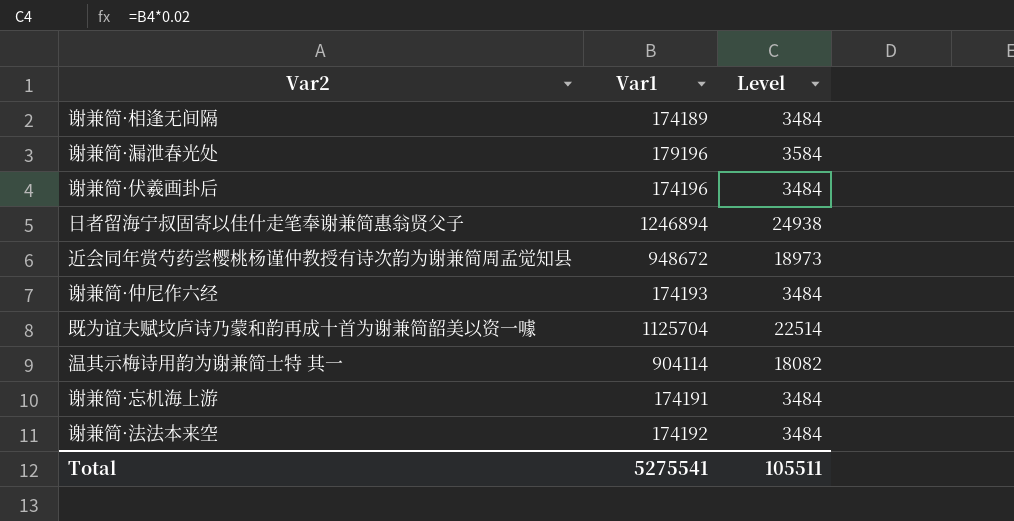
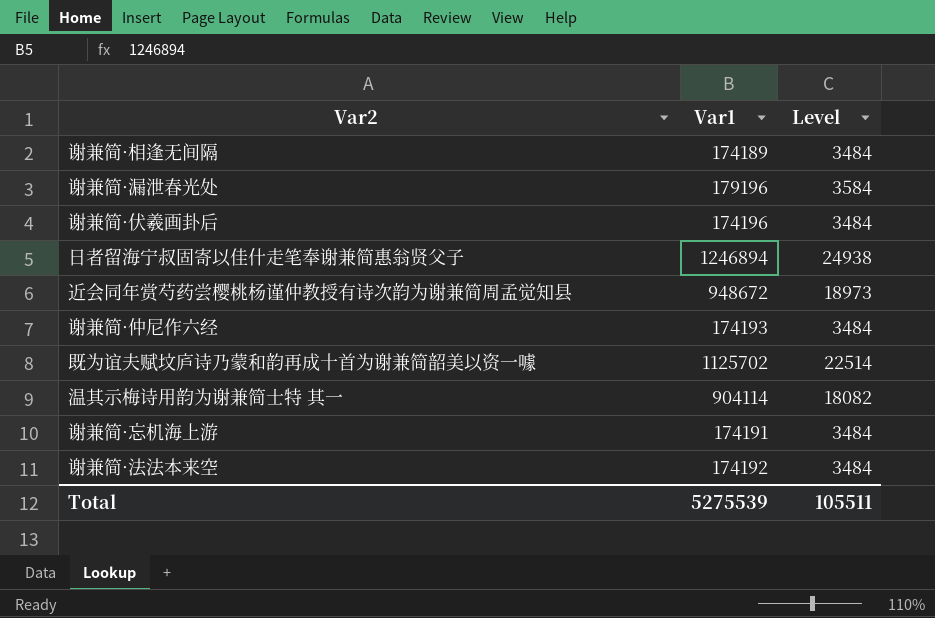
既为谊夫赋坟庐诗乃蒙和韵再成十首为谢兼简韶美以资一噱 | Var1: 1125704 -> 1125702
Total | Var1: 5275541 -> 5275539

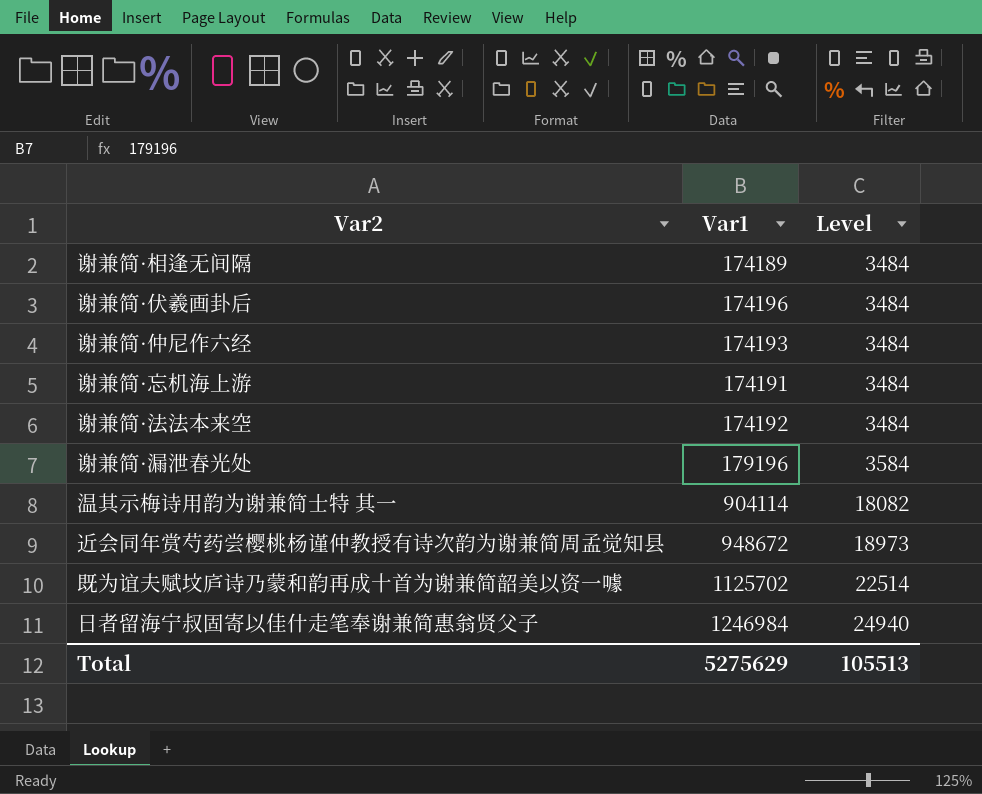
row order: none -> Level ascending
日者留海宁叔固寄以佳什走笔奉谢兼简惠翁贤父子 | Var1: 1246894 -> 1246984
日者留海宁叔固寄以佳什走笔奉谢兼简惠翁贤父子 | Level: 24938 -> 24940
Total | Var1: 5275539 -> 5275629
Total | Level: 105511 -> 105513

